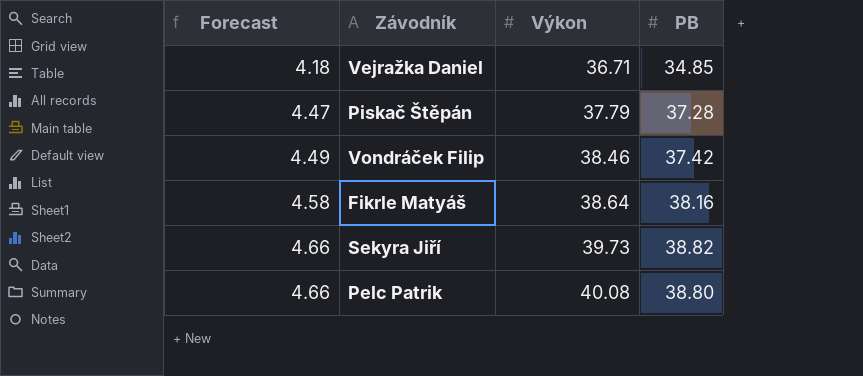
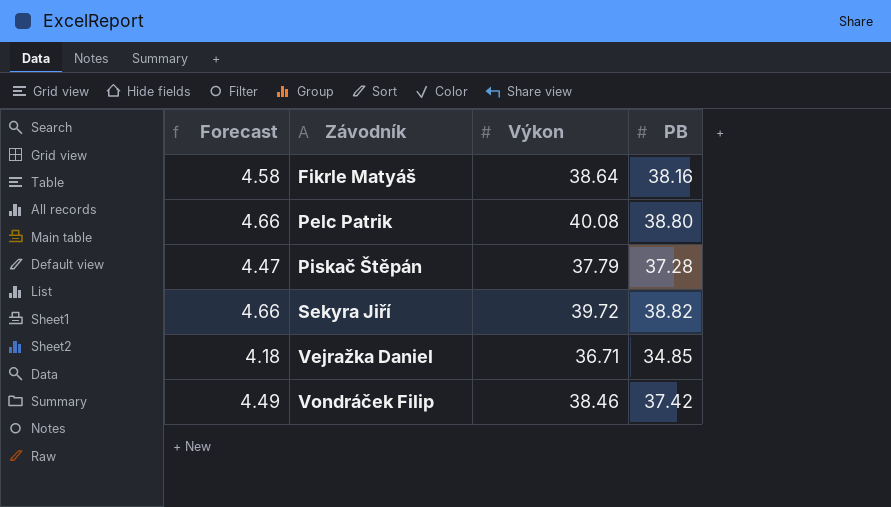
row order: Forecast ascending -> Závodník ascending
Sekyra Jiří | Výkon: 39.73 -> 39.72

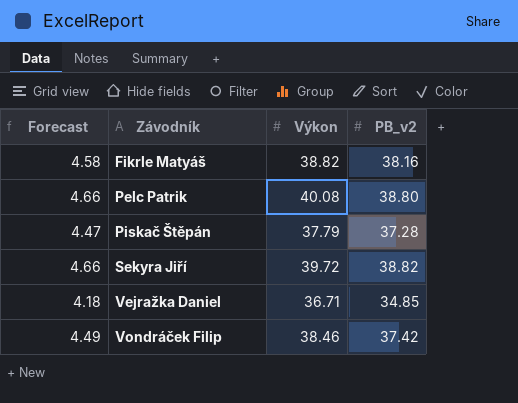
column name: PB -> PB_v2
Fikrle Matyáš | Výkon: 38.64 -> 38.82

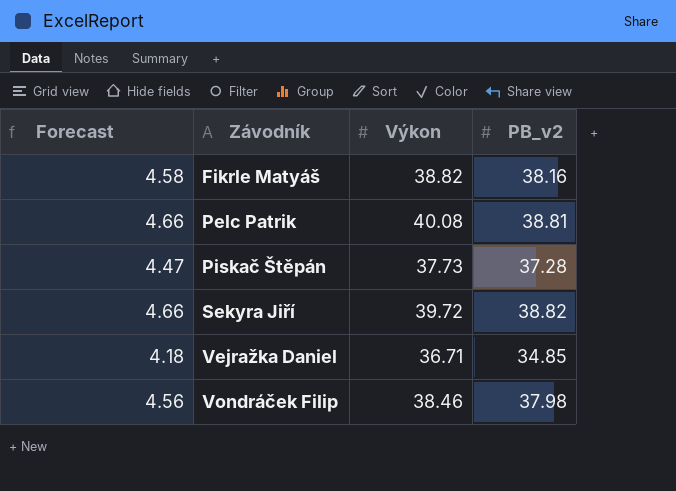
Pelc Patrik | PB_v2: 38.80 -> 38.81
Piskač Štěpán | Výkon: 37.79 -> 37.73
Vondráček Filip | Forecast: 4.49 -> 4.56
Vondráček Filip | PB_v2: 37.42 -> 37.98

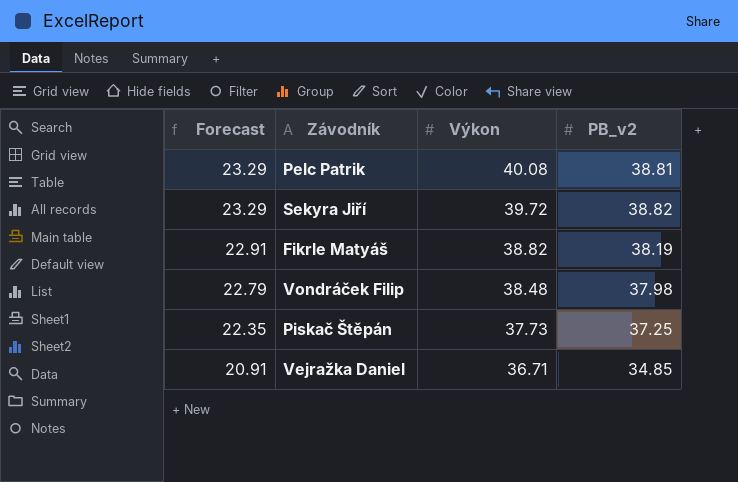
row order: Závodník ascending -> Forecast descending
column Forecast | formula: [PB_v2] * 0.12 -> [PB_v2] * 0.6
Fikrle Matyáš | PB_v2: 38.16 -> 38.19
Vondráček Filip | Výkon: 38.46 -> 38.48
Piskač Štěpán | PB_v2: 37.28 -> 37.25

